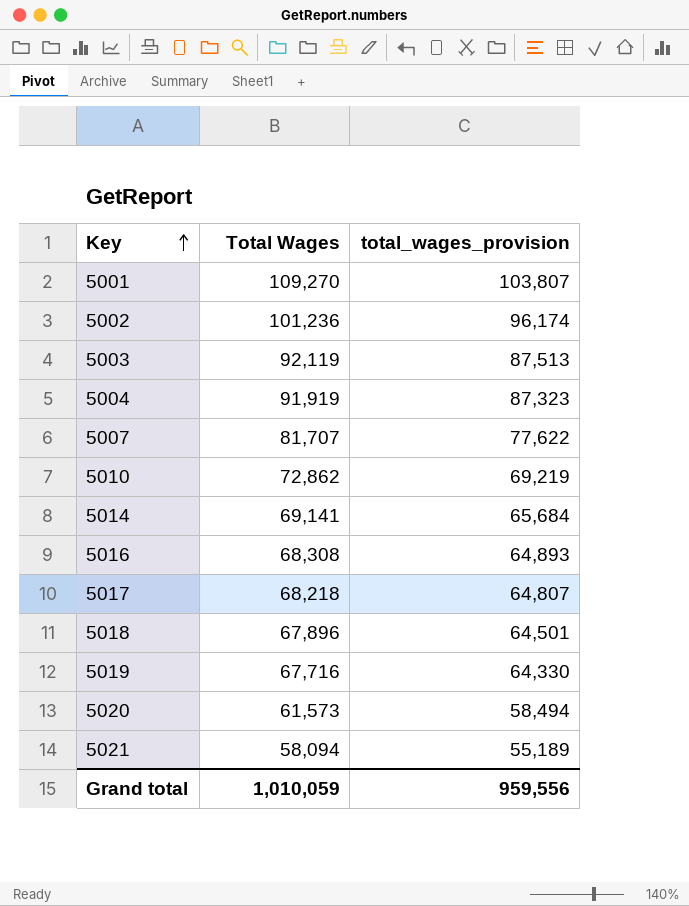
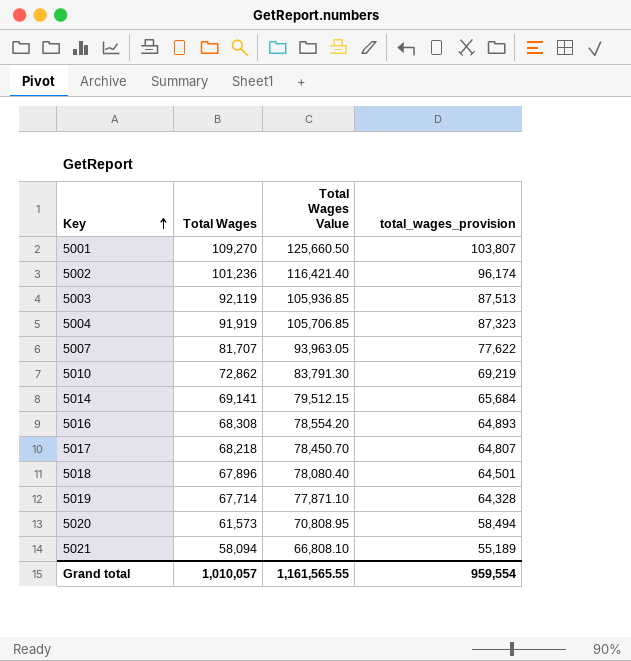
column Total Wages Value | formula: none -> [Total Wages] * 1.15
5019 | Total Wages: 67,716 -> 67,714
5019 | total_wages_provision: 64,330 -> 64,328
Grand total | Total Wages: 1,010,059 -> 1,010,057
Grand total | total_wages_provision: 959,556 -> 959,554

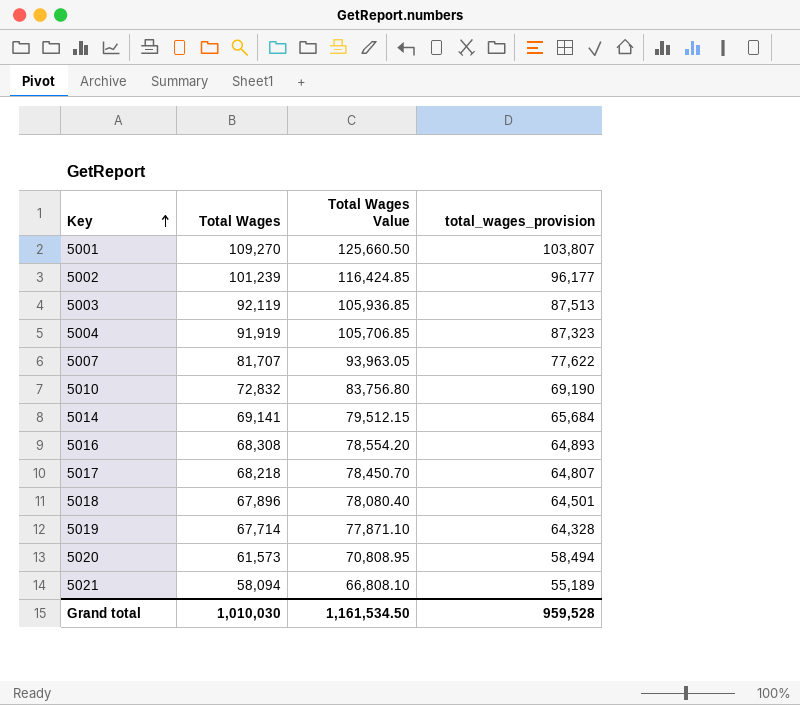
5002 | Total Wages: 101,236 -> 101,239
5002 | Total Wages Value: 116,421.40 -> 116,424.85
5002 | total_wages_provision: 96,174 -> 96,177
5010 | Total Wages: 72,862 -> 72,832
5010 | Total Wages Value: 83,791.30 -> 83,756.80
5010 | total_wages_provision: 69,219 -> 69,190
Grand total | Total Wages: 1,010,057 -> 1,010,030
Grand total | Total Wages Value: 1,161,565.55 -> 1,161,534.50
Grand total | total_wages_provision: 959,554 -> 959,528

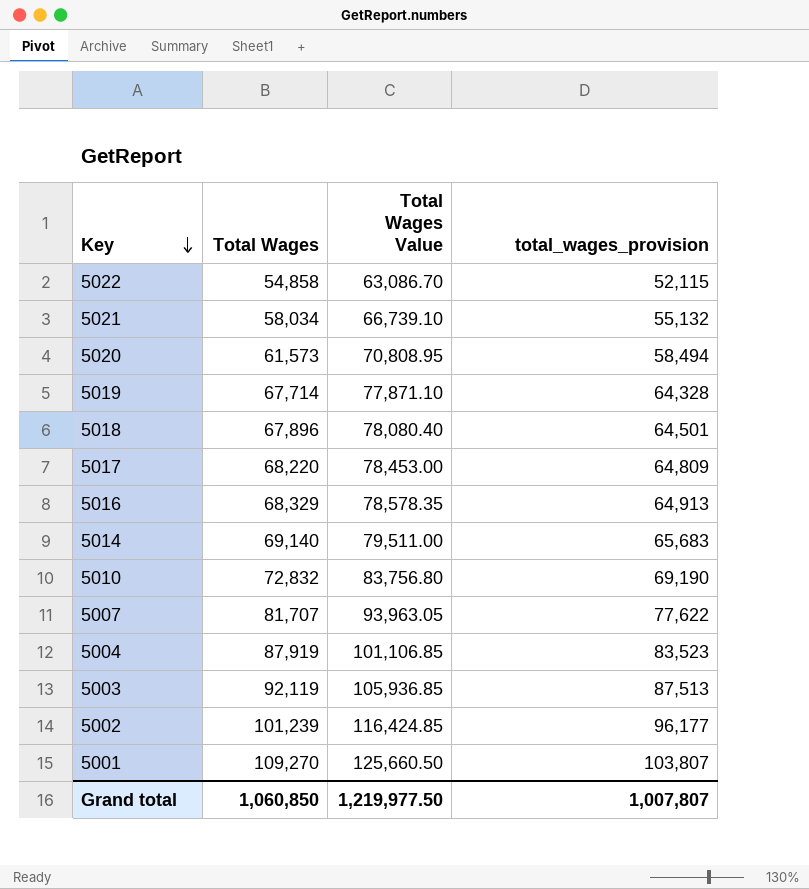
row order: Key ascending -> Key descending
row 5022: none -> 54,858 | 63,086.70 | 52,115
5021 | Total Wages: 58,094 -> 58,034
5021 | Total Wages Value: 66,808.10 -> 66,739.10
5021 | total_wages_provision: 55,189 -> 55,132
5017 | Total Wages: 68,218 -> 68,220
5017 | Total Wages Value: 78,450.70 -> 78,453.00
5017 | total_wages_provision: 64,807 -> 64,809
5016 | Total Wages: 68,308 -> 68,329
5016 | Total Wages Value: 78,554.20 -> 78,578.35
5016 | total_wages_provision: 64,893 -> 64,913
5014 | Total Wages: 69,141 -> 69,140
5014 | Total Wages Value: 79,512.15 -> 79,511.00
5014 | total_wages_provision: 65,684 -> 65,683
5004 | Total Wages: 91,919 -> 87,919
5004 | Total Wages Value: 105,706.85 -> 101,106.85
5004 | total_wages_provision: 87,323 -> 83,523
Grand total | Total Wages: 1,010,030 -> 1,060,850
Grand total | Total Wages Value: 1,161,534.50 -> 1,219,977.50
Grand total | total_wages_provision: 959,528 -> 1,007,807

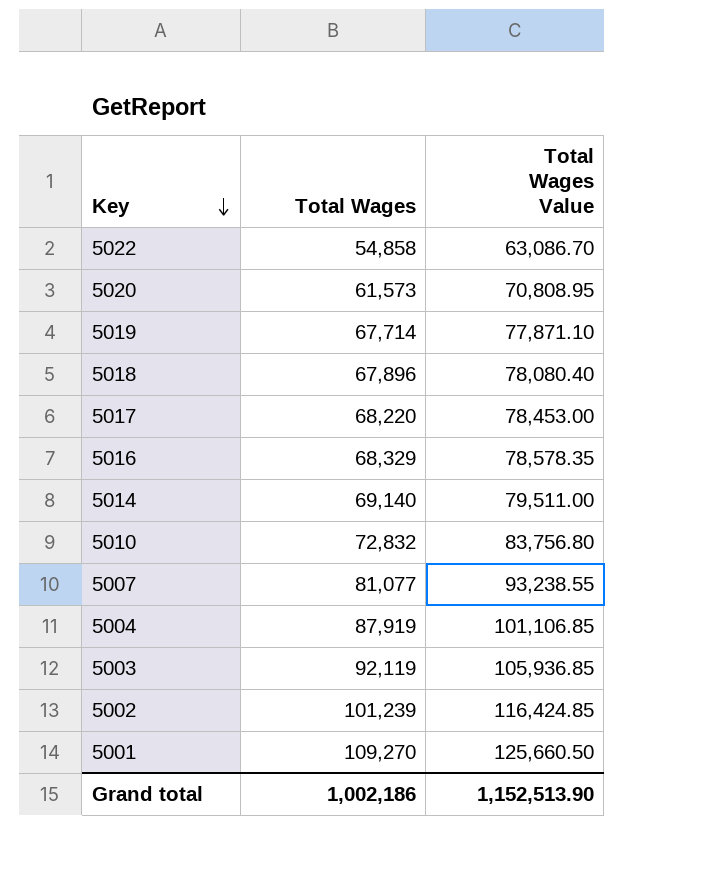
column total_wages_provision | formula: [Total Wages] * 0.95 -> none
row 5021: 58,034 | 66,739.10 | 55,132 -> none
5007 | Total Wages: 81,707 -> 81,077
5007 | Total Wages Value: 93,963.05 -> 93,238.55
Grand total | Total Wages: 1,060,850 -> 1,002,186
Grand total | Total Wages Value: 1,219,977.50 -> 1,152,513.90

